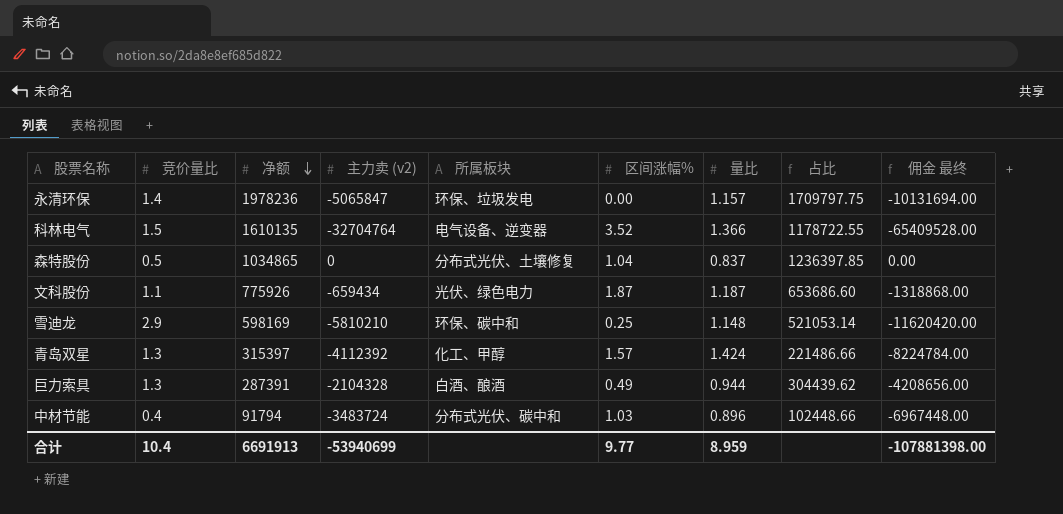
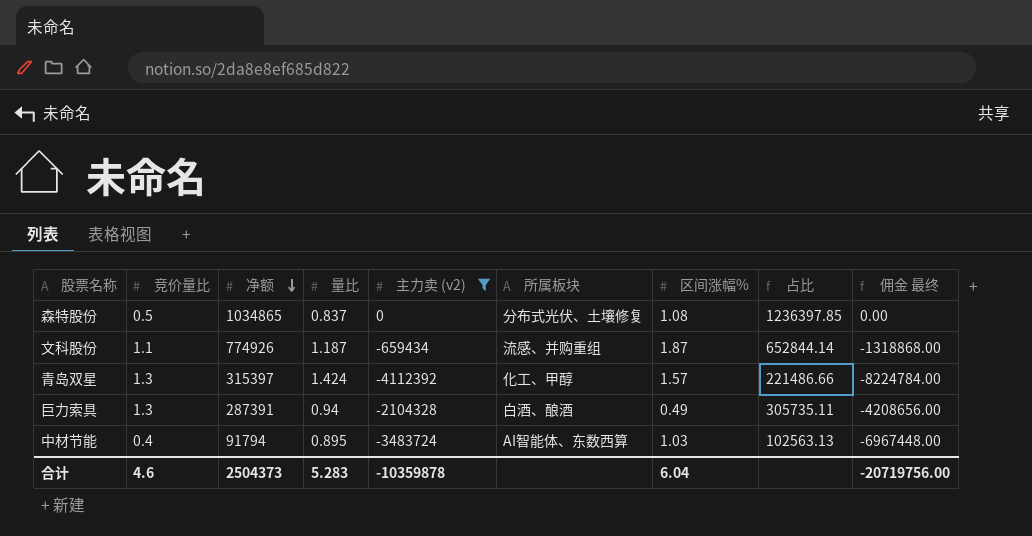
filter: none -> 主力卖 (v2) >= -4112392
column 量比 | position: 7 -> 4
森特股份 | 区间涨幅%: 1.04 -> 1.08
文科股份 | 净额: 775926 -> 774926
文科股份 | 所属板块: 光伏、绿色电力 -> 流感、并购重组
文科股份 | 占比: 653686.60 -> 652844.14
巨力索具 | 量比: 0.944 -> 0.94
巨力索具 | 占比: 304439.62 -> 305735.11
中材节能 | 量比: 0.896 -> 0.895
中材节能 | 所属板块: 分布式光伏、碳中和 -> AI智能体、东数西算
中材节能 | 占比: 102448.66 -> 102563.13
合计 | 竞价量比: 10.4 -> 4.6
合计 | 净额: 6691913 -> 2504373
合计 | 量比: 8.959 -> 5.283
合计 | 主力卖 (v2): -53940699 -> -10359878
合计 | 区间涨幅%: 9.77 -> 6.04
合计 | 佣金 最终: -107881398.00 -> -20719756.00

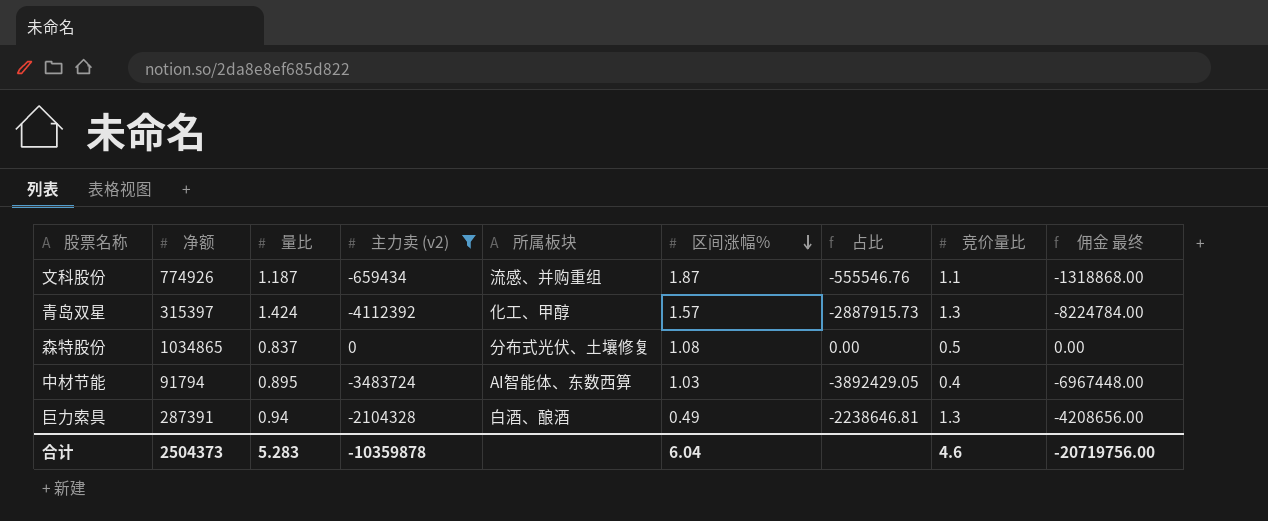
row order: 净额 descending -> 区间涨幅% descending
column 占比 | formula: [净额] / [量比] -> [主力卖 (v2)] / [量比]
column 竞价量比 | position: 2 -> 8

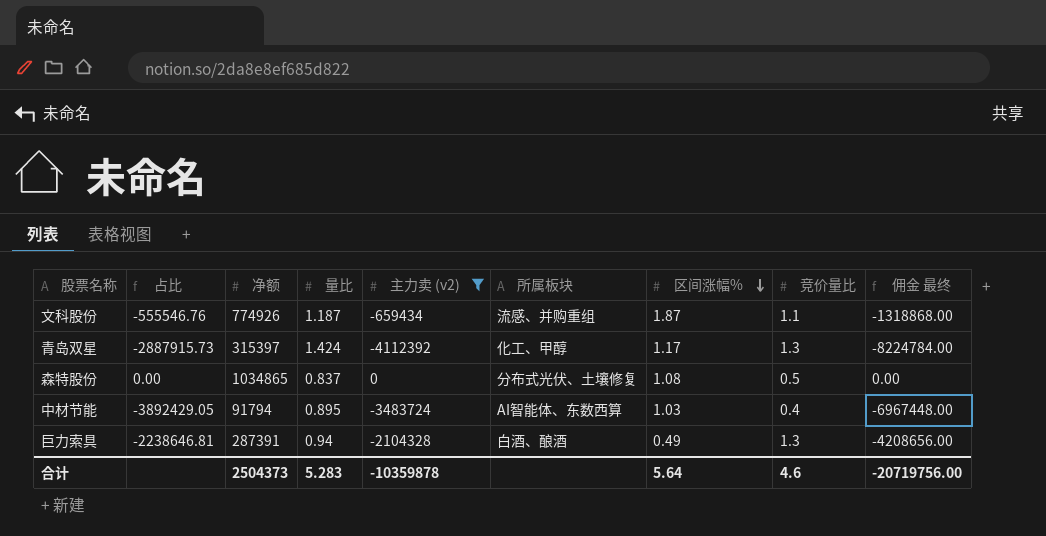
column 占比 | position: 7 -> 2
青岛双星 | 区间涨幅%: 1.57 -> 1.17
合计 | 区间涨幅%: 6.04 -> 5.64

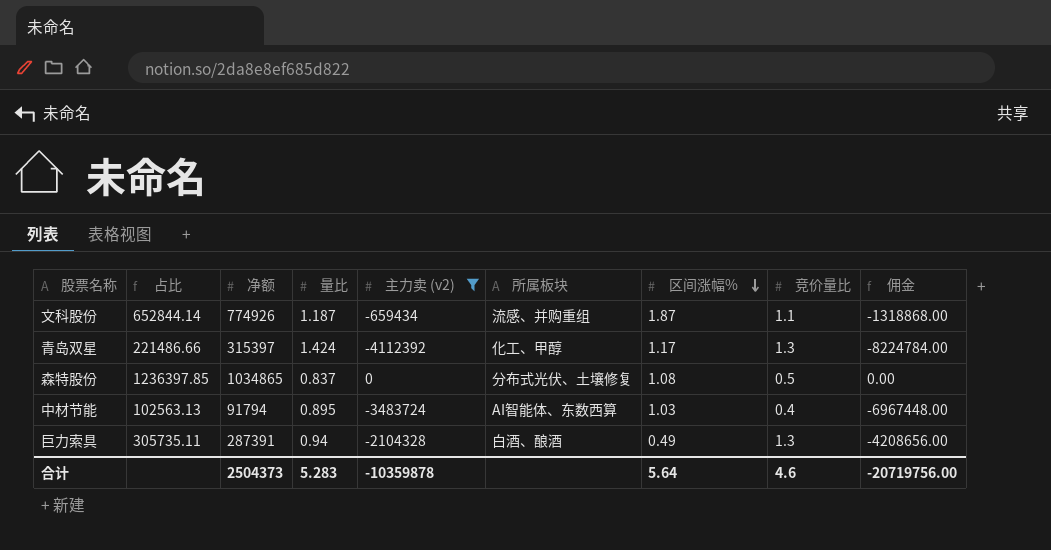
column 占比 | formula: [主力卖 (v2)] / [量比] -> [净额] / [量比]
column name: 佣金 最终 -> 佣金

